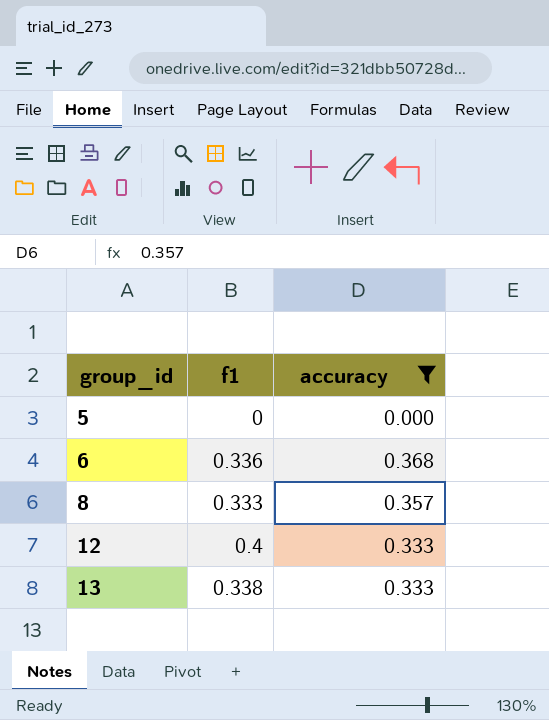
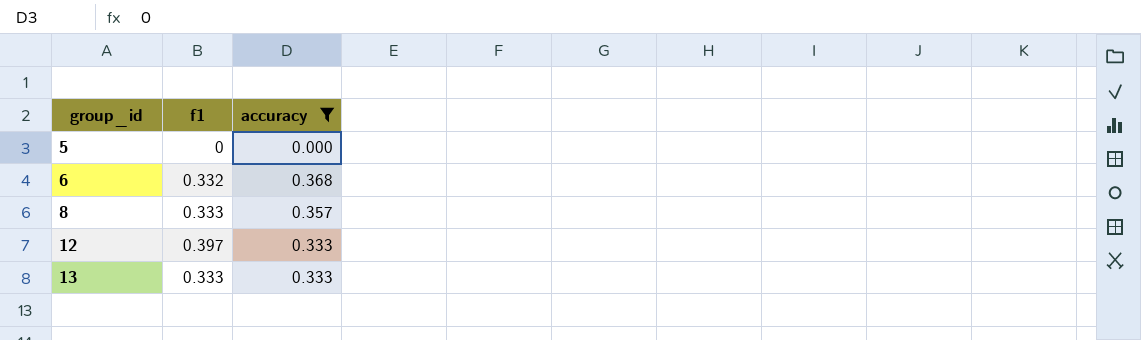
6 | f1: 0.336 -> 0.332
12 | f1: 0.4 -> 0.397
13 | f1: 0.338 -> 0.333

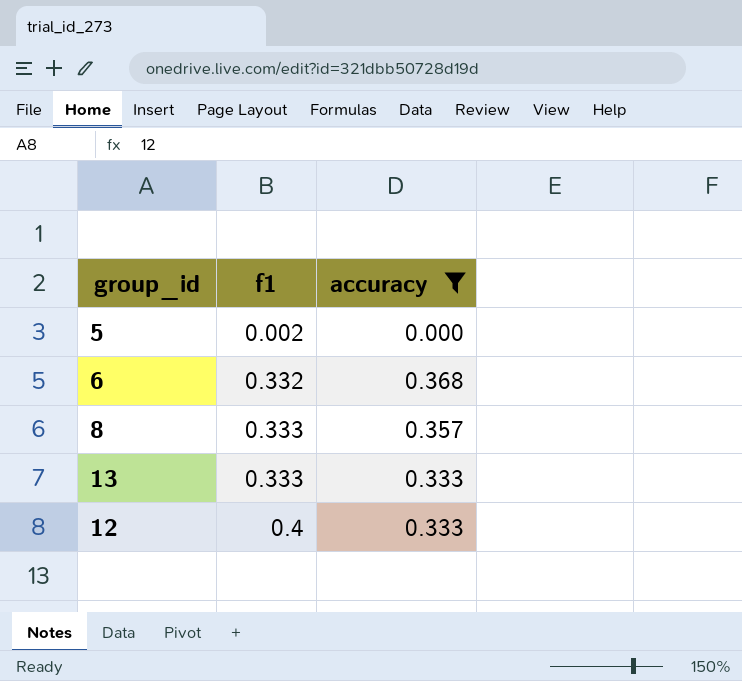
row order: group_id ascending -> f1 ascending
5 | f1: 0 -> 0.002
12 | f1: 0.397 -> 0.4

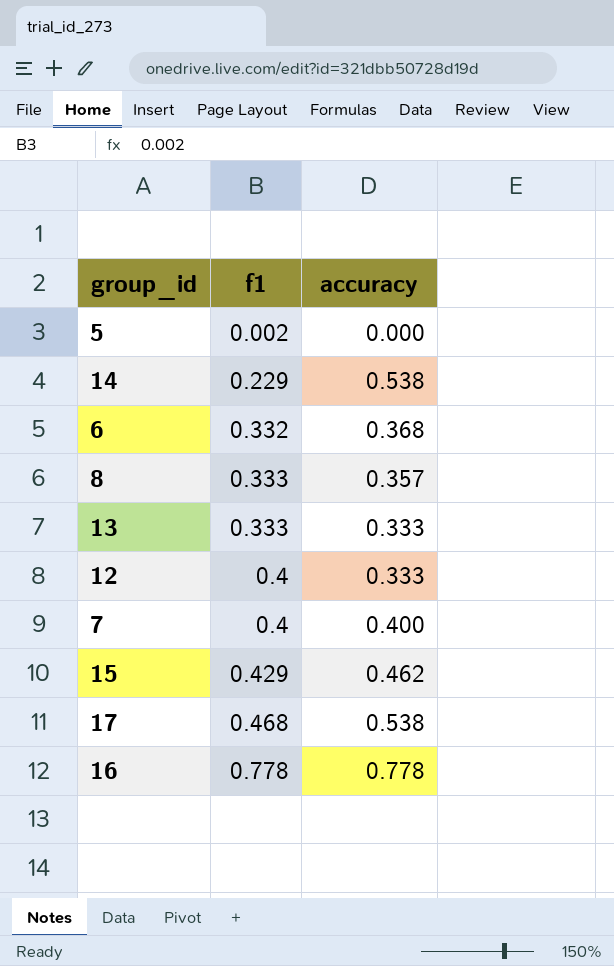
filter: accuracy <= 0.368 -> none

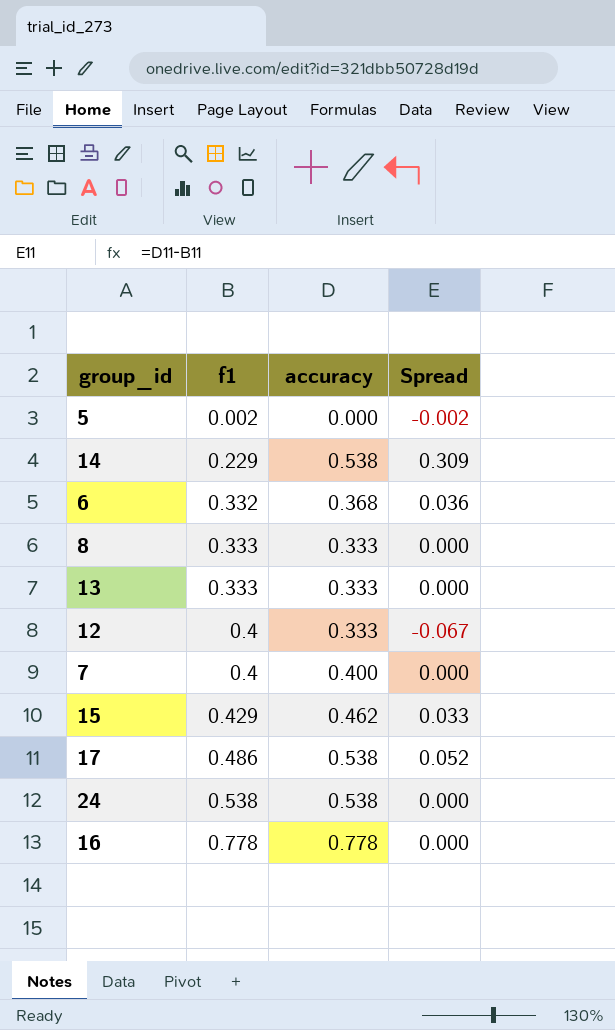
column Spread | formula: none -> [accuracy] - [f1]
8 | accuracy: 0.357 -> 0.333
17 | f1: 0.468 -> 0.486
row 24: none -> 0.538 | 0.538 | 0.000

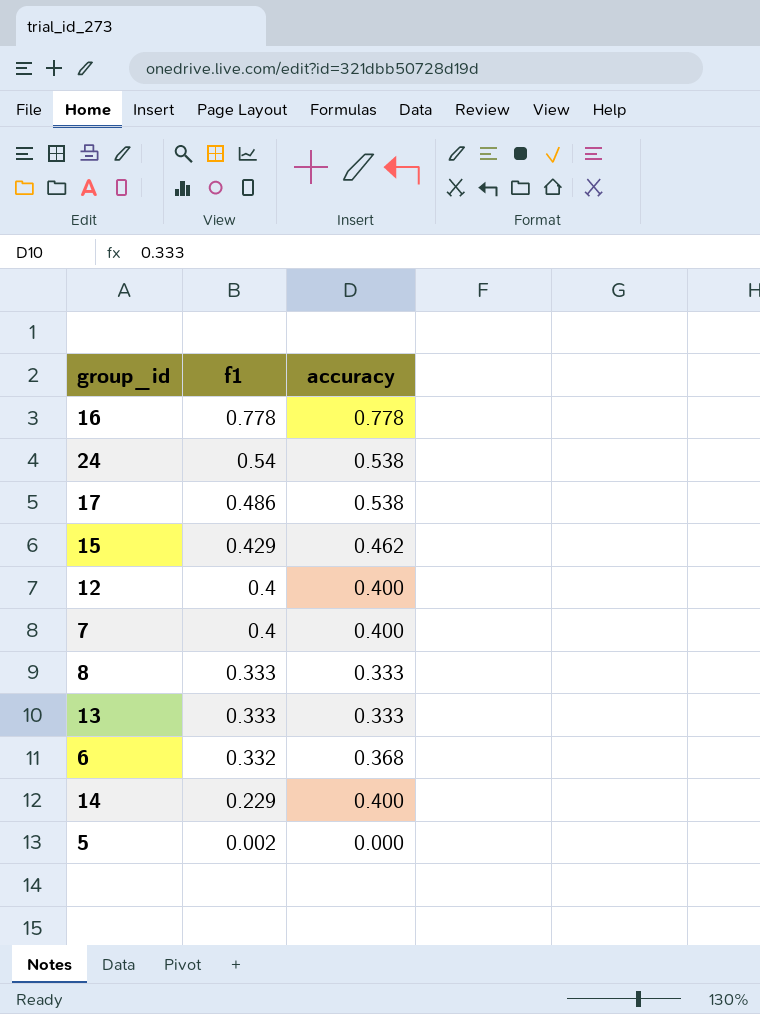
row order: f1 ascending -> f1 descending
column Spread | formula: [accuracy] - [f1] -> none
24 | f1: 0.538 -> 0.54
12 | accuracy: 0.333 -> 0.400
14 | accuracy: 0.538 -> 0.400

